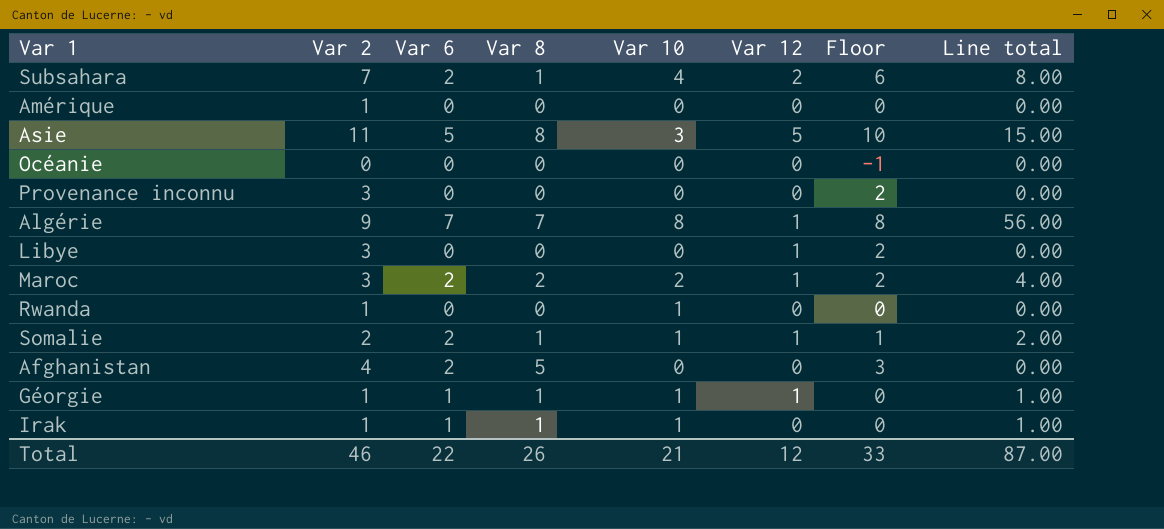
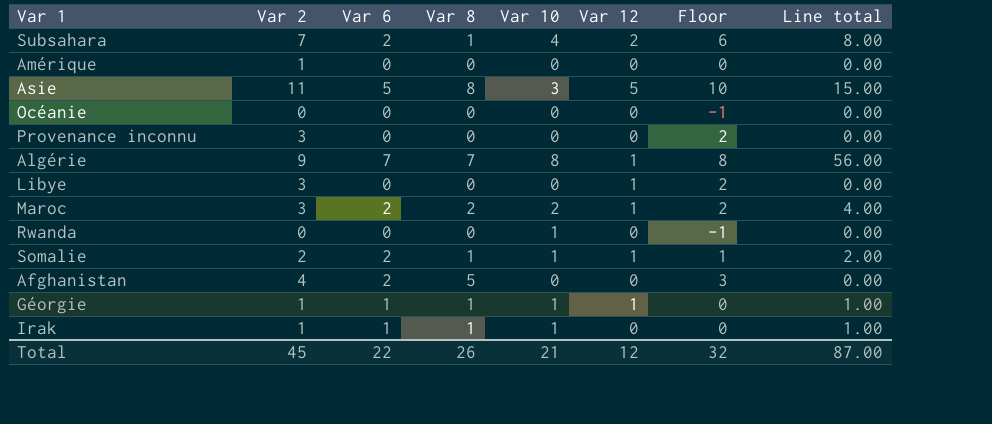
Rwanda | Var 2: 1 -> 0
Rwanda | Floor: 0 -> -1
Total | Var 2: 46 -> 45
Total | Floor: 33 -> 32

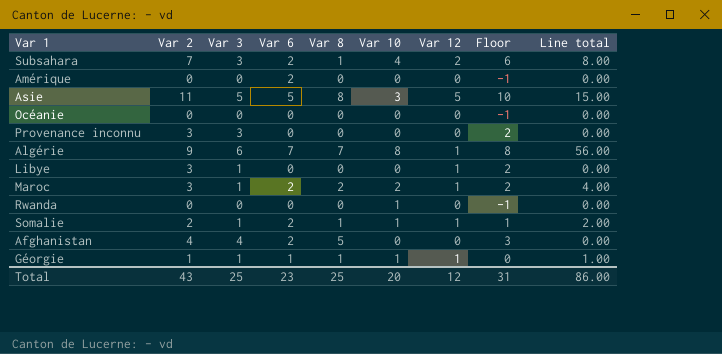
column Var 3 | position: none -> 3
row Irak: 1 | 1 | 1 | 1 | 0 | 0 | 1.00 -> none
Amérique | Var 2: 1 -> 0
Amérique | Var 6: 0 -> 2
Amérique | Floor: 0 -> -1
Total | Var 2: 45 -> 43
Total | Var 6: 22 -> 23
Total | Var 8: 26 -> 25
Total | Var 10: 21 -> 20
Total | Floor: 32 -> 31
Total | Line total: 87.00 -> 86.00

